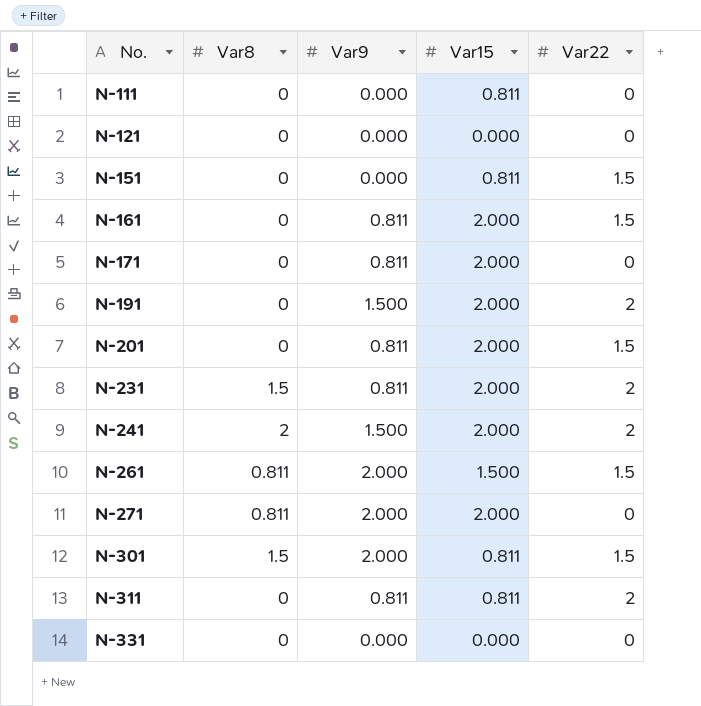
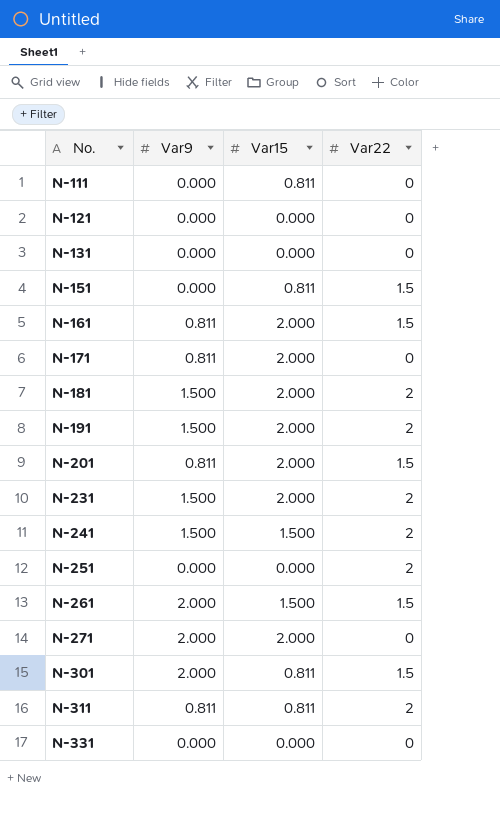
column Var8 | position: 2 -> none
row N-131: none -> 0.000 | 0.000 | 0
row N-181: none -> 1.500 | 2.000 | 2
N-231 | Var9: 0.811 -> 1.500
N-241 | Var15: 2.000 -> 1.500
row N-251: none -> 0.000 | 0.000 | 2

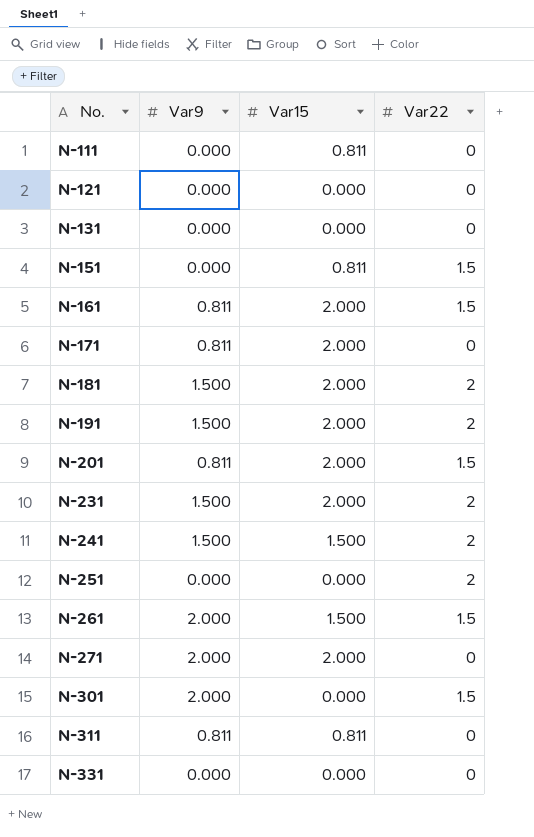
N-301 | Var15: 0.811 -> 0.000
N-311 | Var22: 2 -> 0

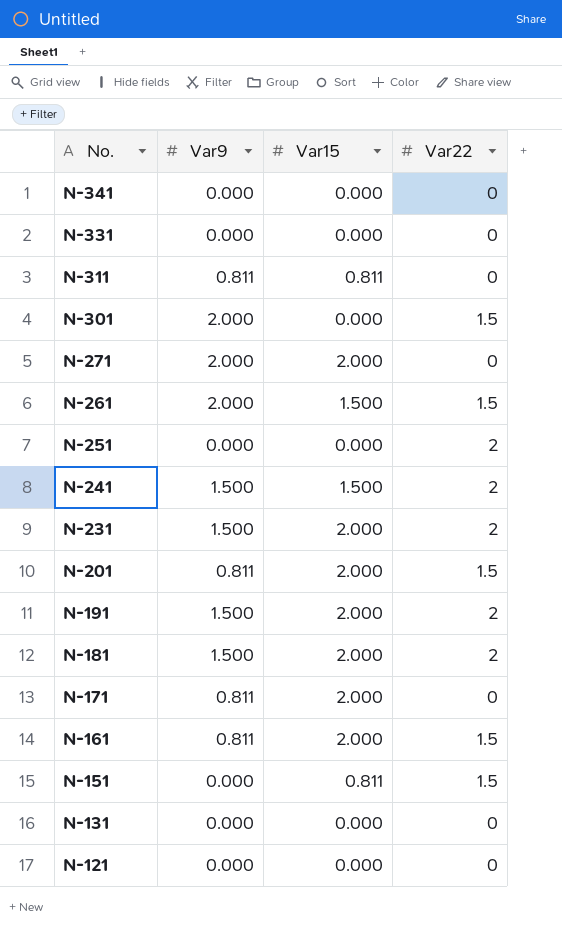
row order: No. ascending -> No. descending
row N-111: 0.000 | 0.811 | 0 -> none
row N-341: none -> 0.000 | 0.000 | 0

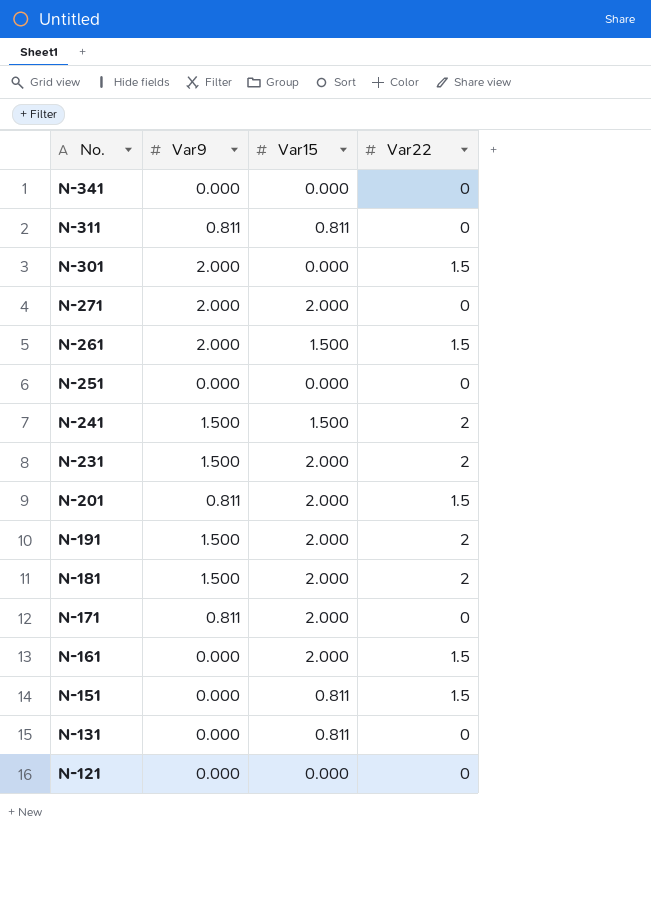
row N-331: 0.000 | 0.000 | 0 -> none
N-251 | Var22: 2 -> 0
N-161 | Var9: 0.811 -> 0.000
N-131 | Var15: 0.000 -> 0.811

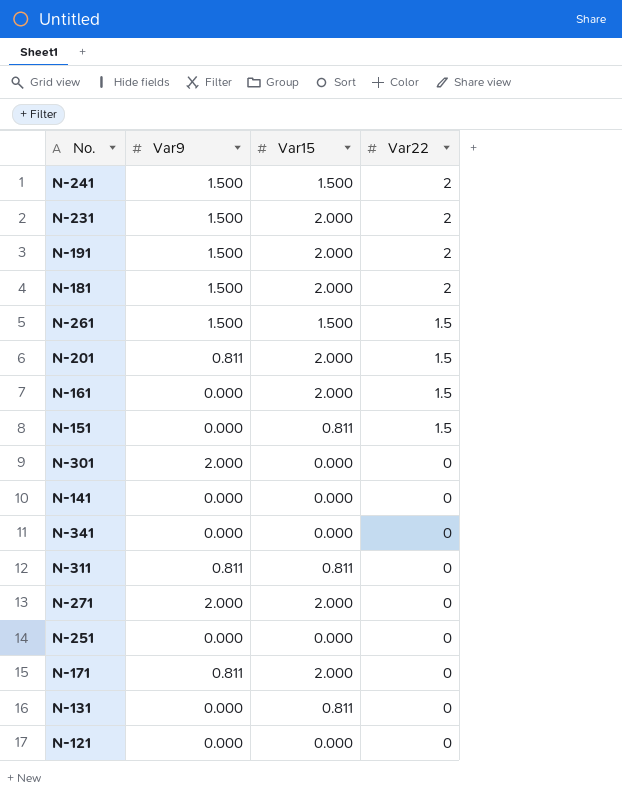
row order: No. descending -> Var22 descending
N-261 | Var9: 2.000 -> 1.500
N-301 | Var22: 1.5 -> 0
row N-141: none -> 0.000 | 0.000 | 0

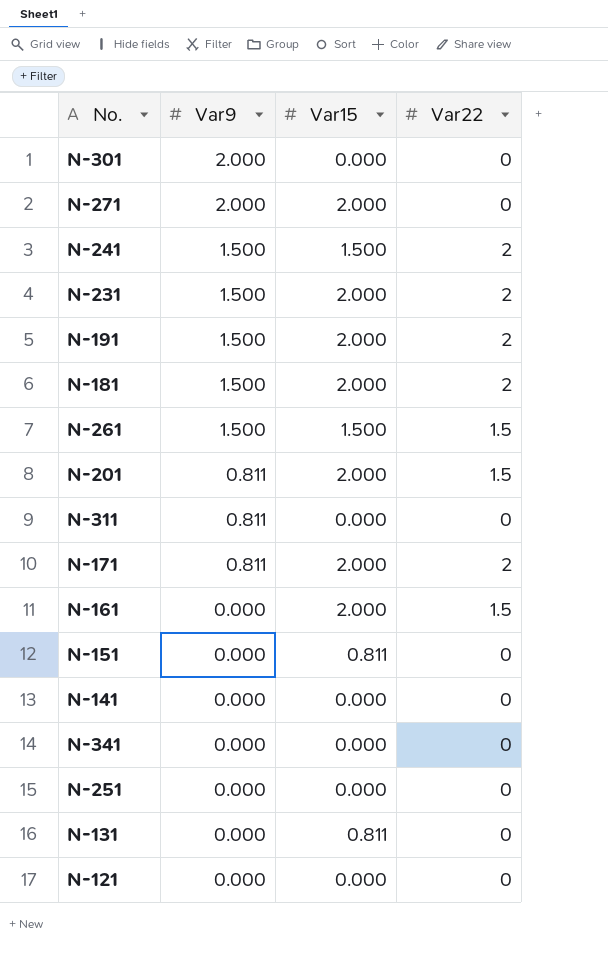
row order: Var22 descending -> Var9 descending
N-311 | Var15: 0.811 -> 0.000
N-171 | Var22: 0 -> 2
N-151 | Var22: 1.5 -> 0

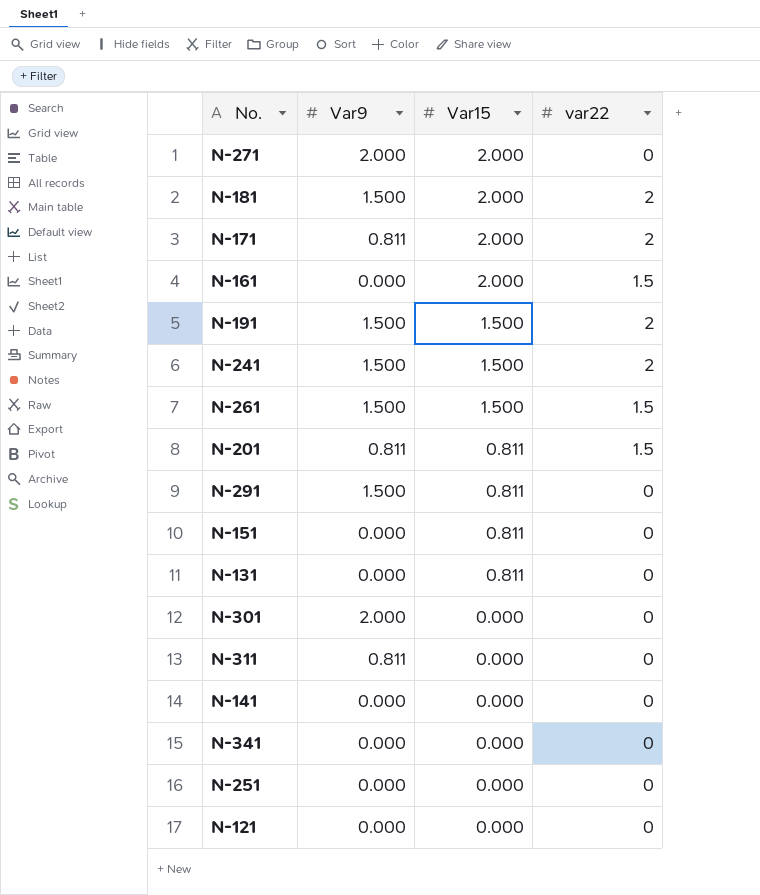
row order: Var9 descending -> Var15 descending
column name: Var22 -> var22
row N-231: 1.500 | 2.000 | 2 -> none
N-191 | Var15: 2.000 -> 1.500
N-201 | Var15: 2.000 -> 0.811
row N-291: none -> 1.500 | 0.811 | 0

